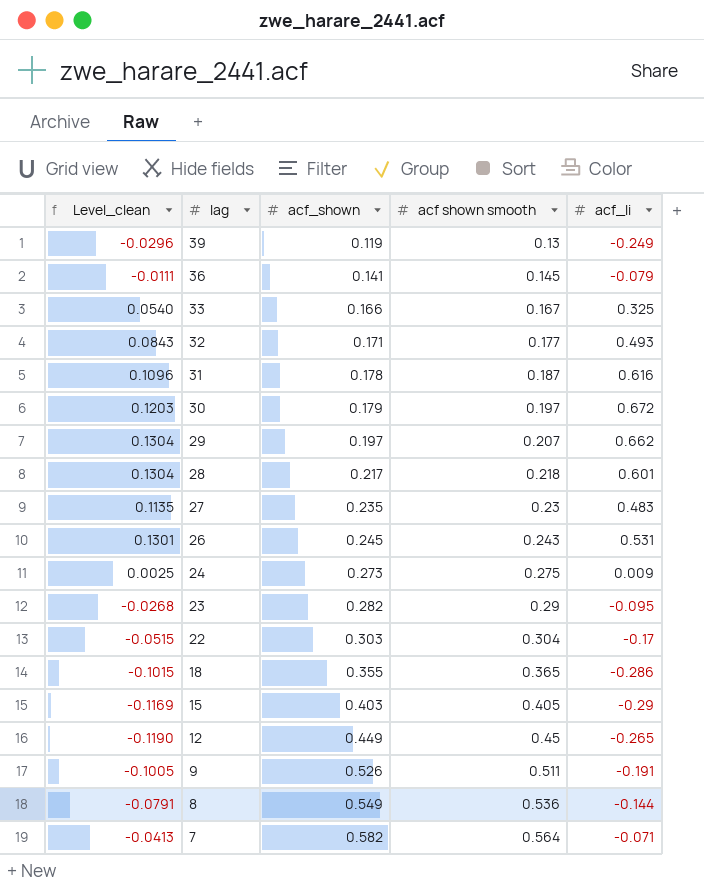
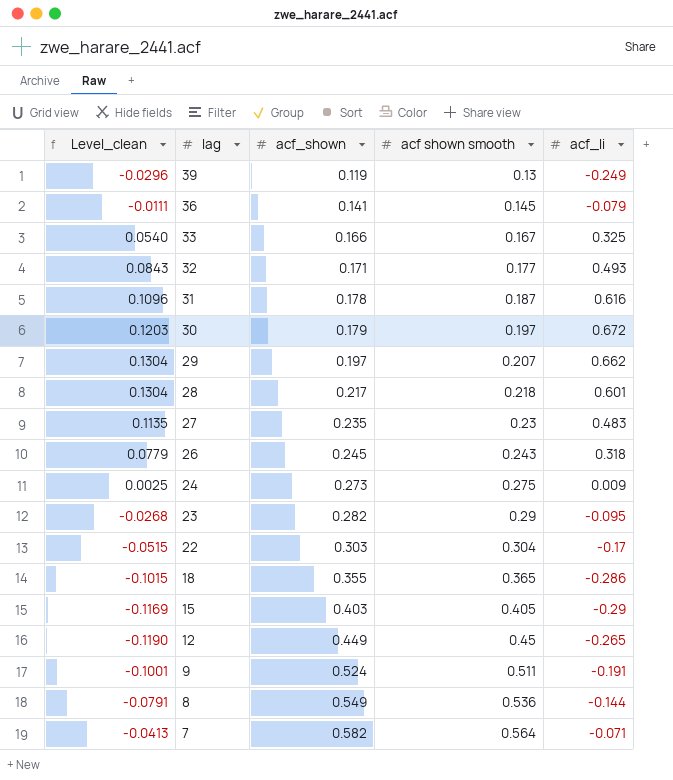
26 | Level_clean: 0.1301 -> 0.0779
26 | acf_li: 0.531 -> 0.318
9 | Level_clean: -0.1005 -> -0.1001
9 | acf_shown: 0.526 -> 0.524

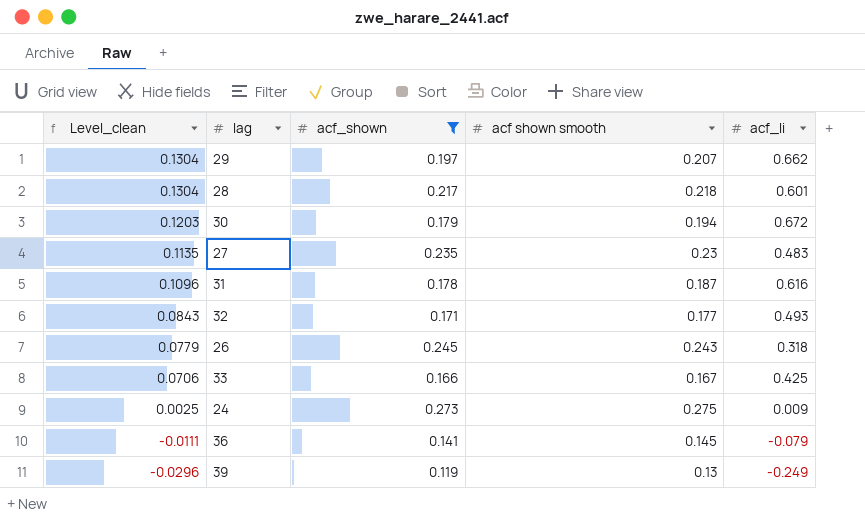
filter: none -> acf_shown <= 0.273
row order: lag descending -> Level_clean descending
30 | acf shown smooth: 0.197 -> 0.194
33 | Level_clean: 0.0540 -> 0.0706
33 | acf_li: 0.325 -> 0.425

